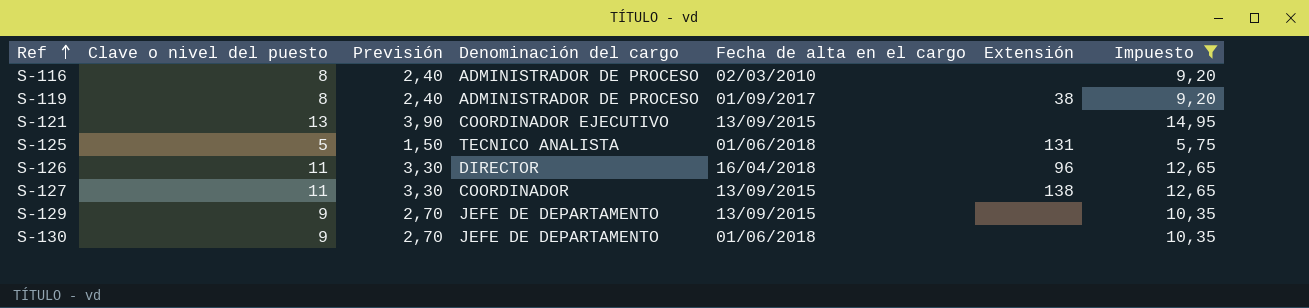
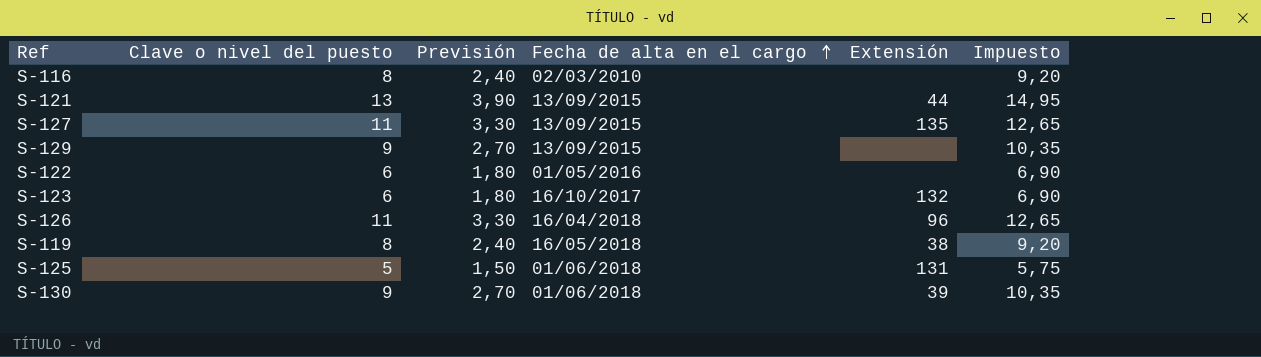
filter: Impuesto != 6,90 -> none
row order: Ref ascending -> Fecha de alta en el cargo ascending
column Denominación del cargo | position: 4 -> none
S-121 | Extensión: none -> 44
S-127 | Extensión: 138 -> 135
S-119 | Fecha de alta en el cargo: 01/09/2017 -> 16/05/2018
S-130 | Extensión: none -> 39

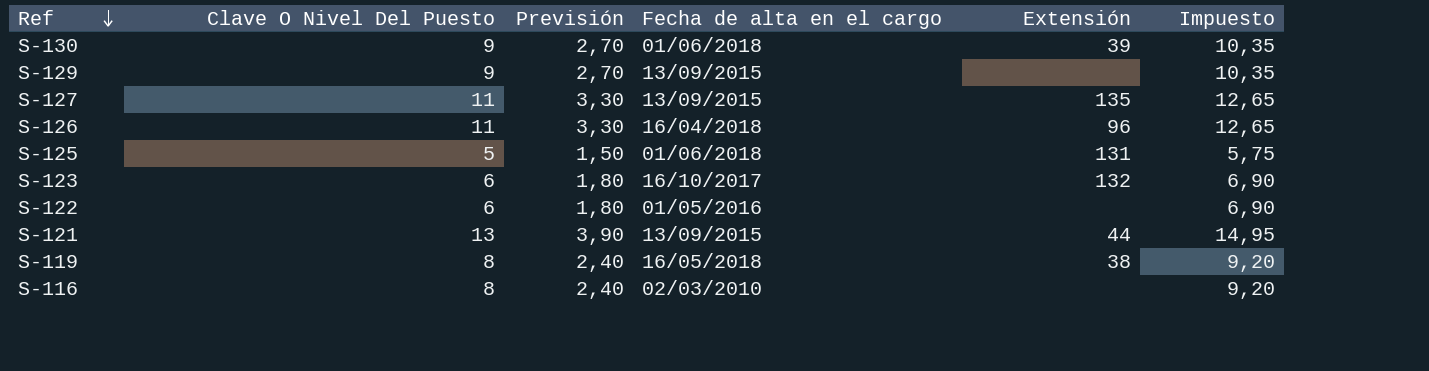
row order: Fecha de alta en el cargo ascending -> Ref descending
column name: Clave o nivel del puesto -> Clave O Nivel Del Puesto

